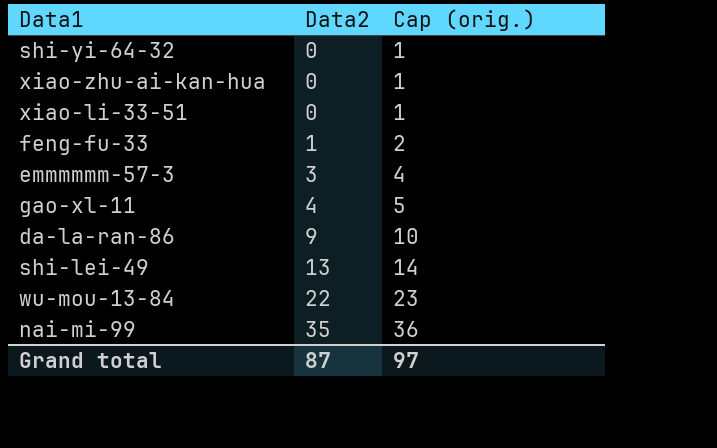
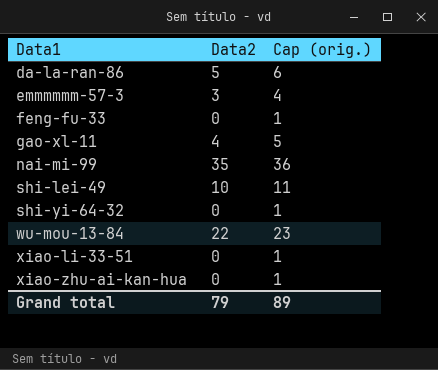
row order: Data2 ascending -> Data1 ascending
da-la-ran-86 | Data2: 9 -> 5
da-la-ran-86 | Cap (orig.): 10 -> 6
feng-fu-33 | Data2: 1 -> 0
feng-fu-33 | Cap (orig.): 2 -> 1
shi-lei-49 | Data2: 13 -> 10
shi-lei-49 | Cap (orig.): 14 -> 11
Grand total | Data2: 87 -> 79
Grand total | Cap (orig.): 97 -> 89

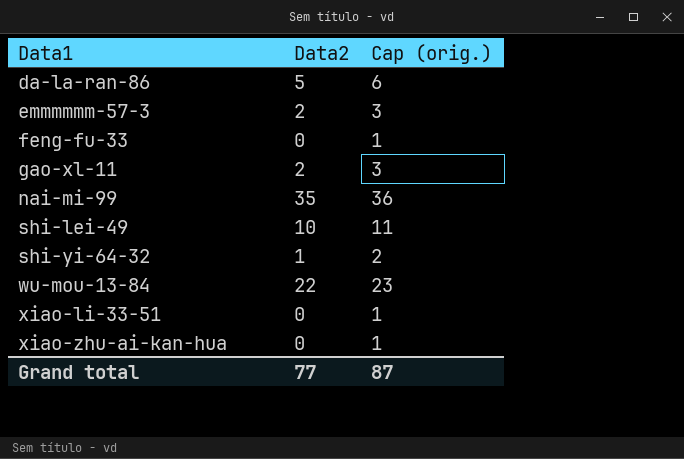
emmmmmm-57-3 | Data2: 3 -> 2
emmmmmm-57-3 | Cap (orig.): 4 -> 3
gao-xl-11 | Data2: 4 -> 2
gao-xl-11 | Cap (orig.): 5 -> 3
shi-yi-64-32 | Data2: 0 -> 1
shi-yi-64-32 | Cap (orig.): 1 -> 2
Grand total | Data2: 79 -> 77
Grand total | Cap (orig.): 89 -> 87

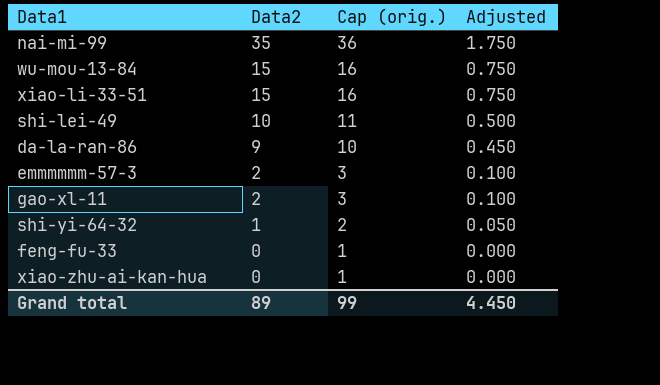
row order: Data1 ascending -> Data2 descending
column Adjusted | formula: none -> [Data2] * 0.05
wu-mou-13-84 | Data2: 22 -> 15
wu-mou-13-84 | Cap (orig.): 23 -> 16
xiao-li-33-51 | Data2: 0 -> 15
xiao-li-33-51 | Cap (orig.): 1 -> 16
da-la-ran-86 | Data2: 5 -> 9
da-la-ran-86 | Cap (orig.): 6 -> 10
Grand total | Data2: 77 -> 89
Grand total | Cap (orig.): 87 -> 99

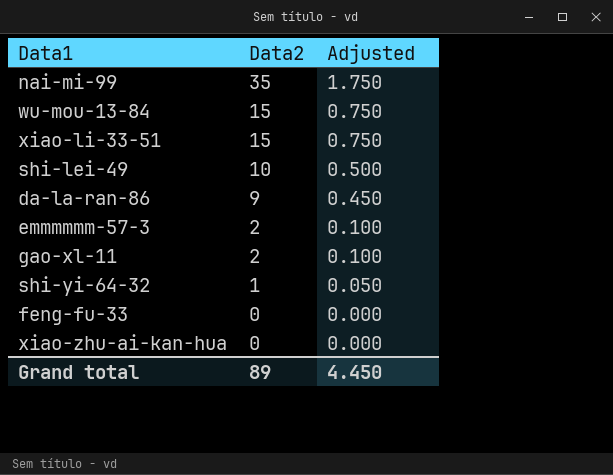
column Cap (orig.) | formula: [Data2] + 1 -> none

